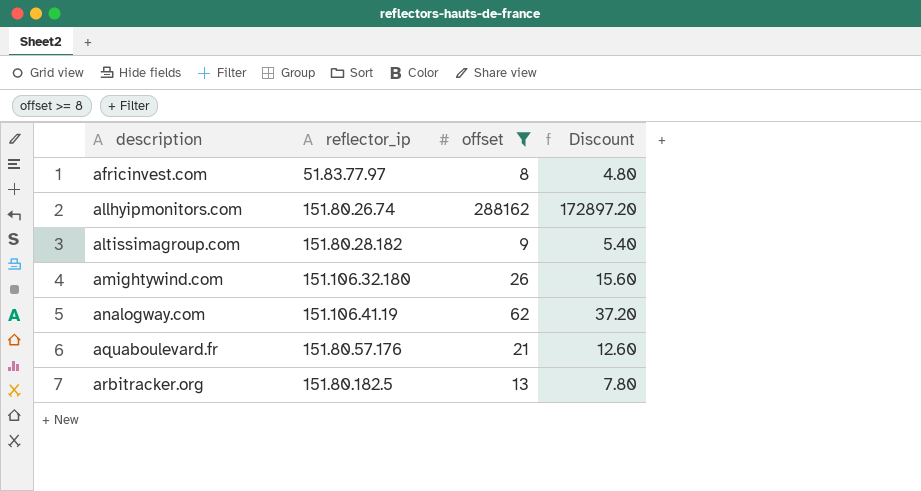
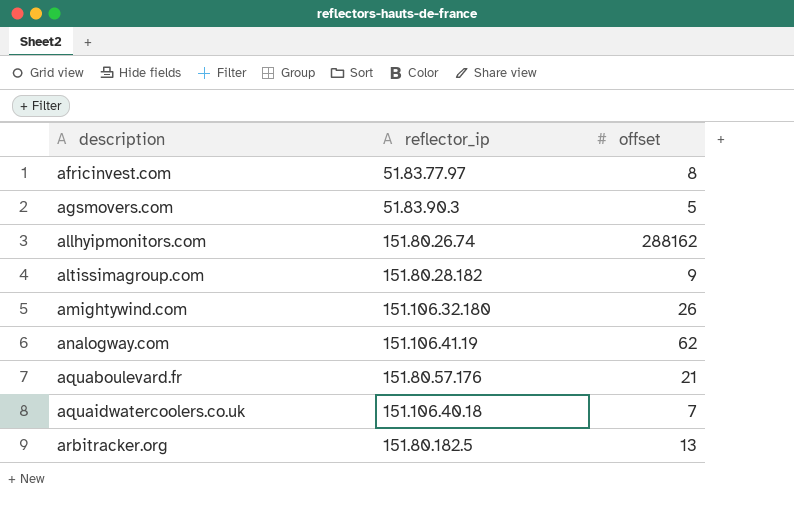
filter: offset >= 8 -> none
column Discount | formula: [offset] * 0.6 -> none

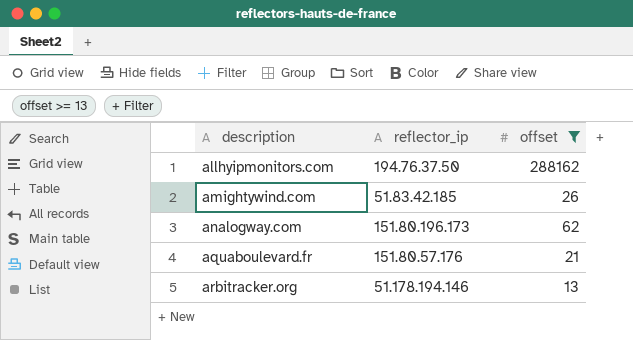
filter: none -> offset >= 13
allhyipmonitors.com | reflector_ip: 151.80.26.74 -> 194.76.37.50
amightywind.com | reflector_ip: 151.106.32.180 -> 51.83.42.185
analogway.com | reflector_ip: 151.106.41.19 -> 151.80.196.173
arbitracker.org | reflector_ip: 151.80.182.5 -> 51.178.194.146

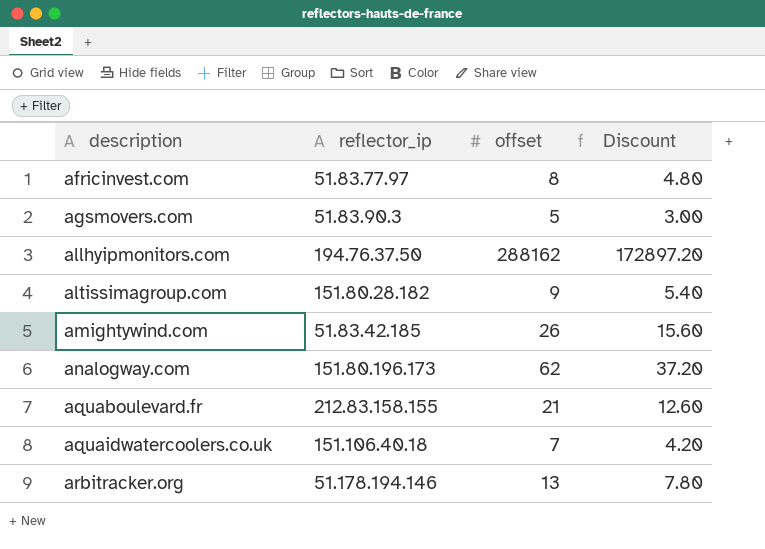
filter: offset >= 13 -> none
column Discount | formula: none -> [offset] * 0.6
aquaboulevard.fr | reflector_ip: 151.80.57.176 -> 212.83.158.155

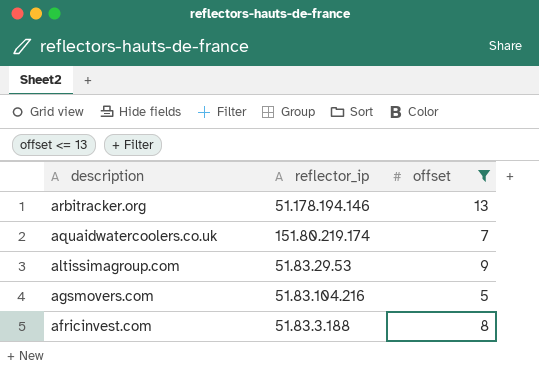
filter: none -> offset <= 13
row order: description ascending -> description descending
column Discount | formula: [offset] * 0.6 -> none
aquaidwatercoolers.co.uk | reflector_ip: 151.106.40.18 -> 151.80.219.174
altissimagroup.com | reflector_ip: 151.80.28.182 -> 51.83.29.53
agsmovers.com | reflector_ip: 51.83.90.3 -> 51.83.104.216
africinvest.com | reflector_ip: 51.83.77.97 -> 51.83.3.188

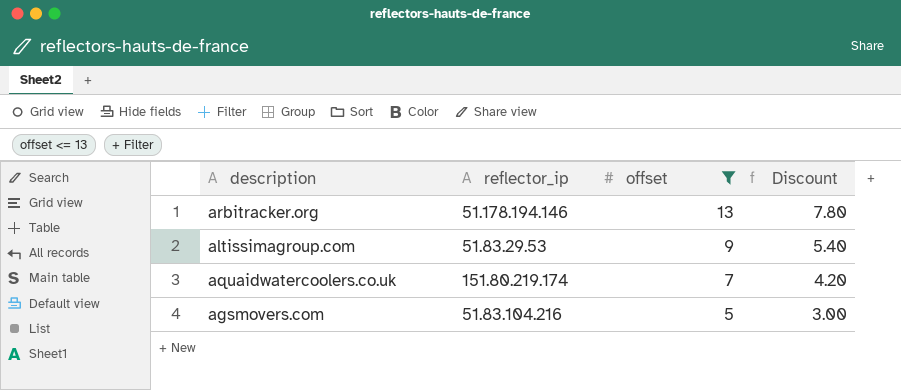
row order: description descending -> offset descending
column Discount | formula: none -> [offset] * 0.6
row africinvest.com: 51.83.3.188 | 8 -> none

